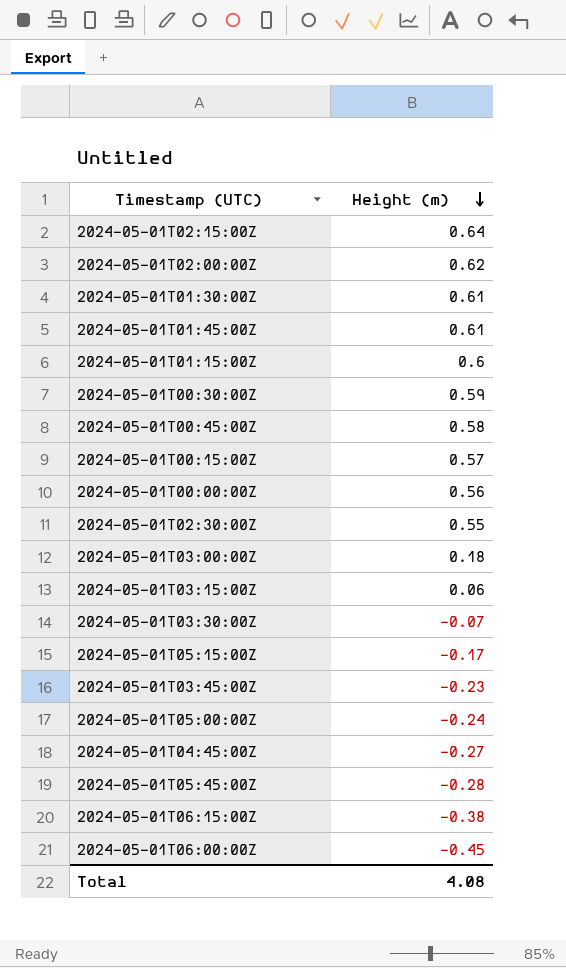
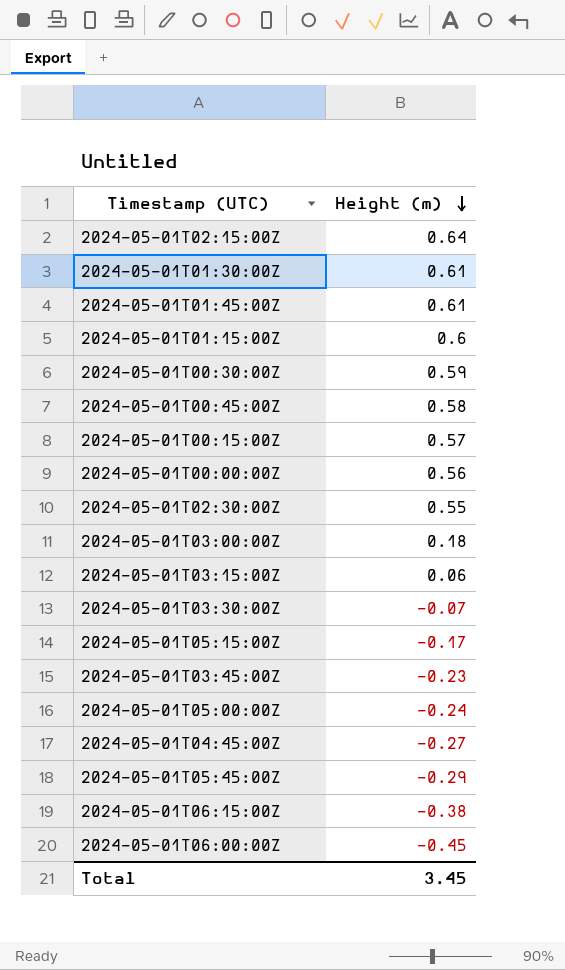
row 2024-05-01T02:00:00Z: 0.62 -> none
2024-05-01T05:45:00Z | Height (m): -0.28 -> -0.29
Total | Height (m): 4.08 -> 3.45

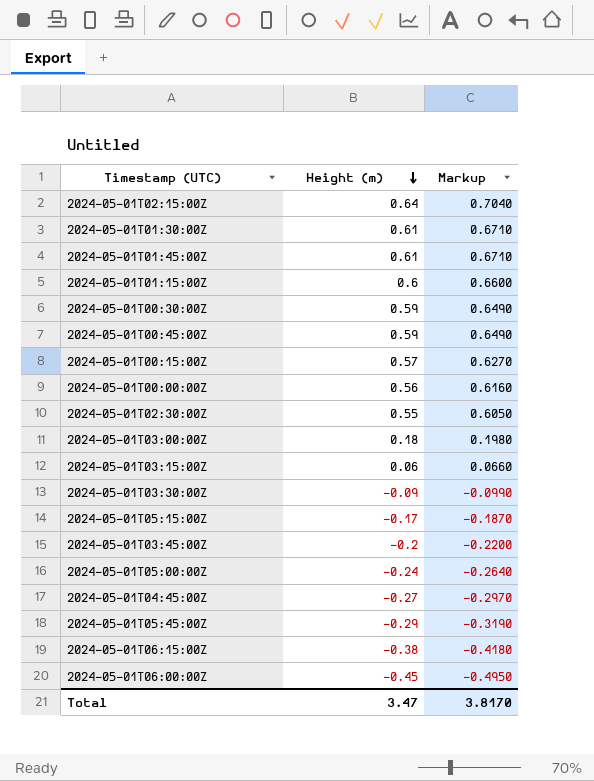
column Markup | formula: none -> [Height (m)] * 1.1
2024-05-01T00:45:00Z | Height (m): 0.58 -> 0.59
2024-05-01T03:30:00Z | Height (m): -0.07 -> -0.09
2024-05-01T03:45:00Z | Height (m): -0.23 -> -0.2
Total | Height (m): 3.45 -> 3.47

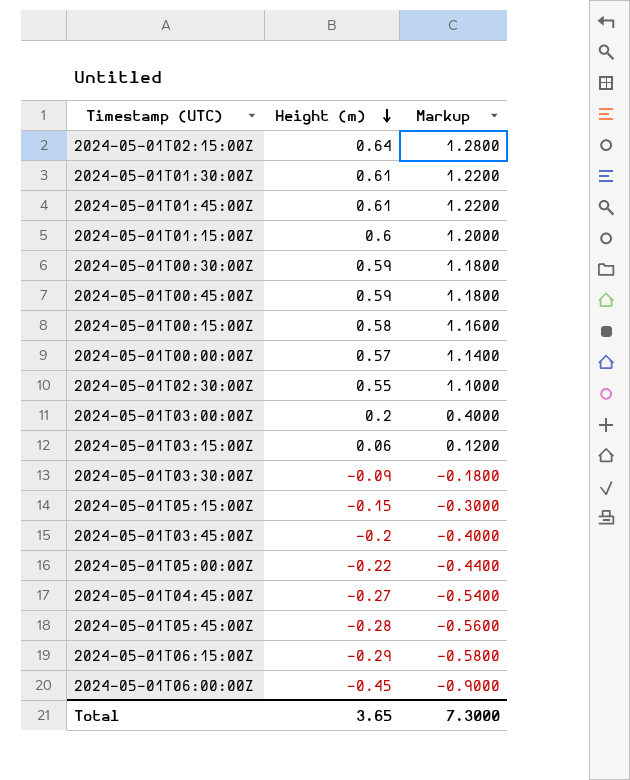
column Markup | formula: [Height (m)] * 1.1 -> [Height (m)] * 2
2024-05-01T00:15:00Z | Height (m): 0.57 -> 0.58
2024-05-01T00:00:00Z | Height (m): 0.56 -> 0.57
2024-05-01T03:00:00Z | Height (m): 0.18 -> 0.2
2024-05-01T05:15:00Z | Height (m): -0.17 -> -0.15
2024-05-01T05:00:00Z | Height (m): -0.24 -> -0.22
2024-05-01T05:45:00Z | Height (m): -0.29 -> -0.28
2024-05-01T06:15:00Z | Height (m): -0.38 -> -0.29
Total | Height (m): 3.47 -> 3.65
Total | Markup: 3.8170 -> 7.3000

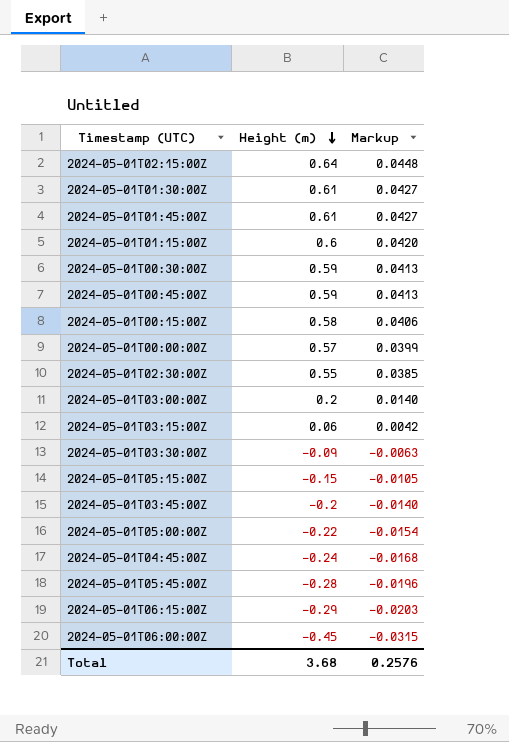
column Markup | formula: [Height (m)] * 2 -> [Height (m)] * 0.07
2024-05-01T04:45:00Z | Height (m): -0.27 -> -0.24
Total | Height (m): 3.65 -> 3.68
Total | Markup: 7.3000 -> 0.2576

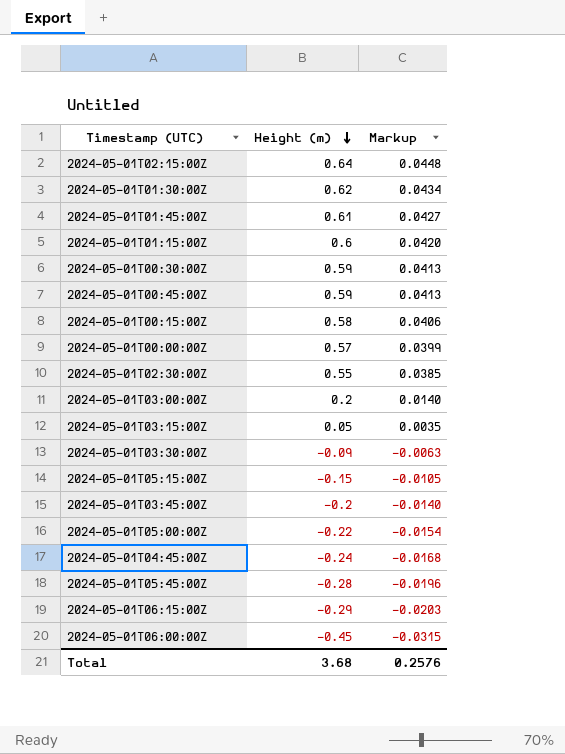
2024-05-01T01:30:00Z | Height (m): 0.61 -> 0.62
2024-05-01T01:30:00Z | Markup: 0.0427 -> 0.0434
2024-05-01T03:15:00Z | Height (m): 0.06 -> 0.05
2024-05-01T03:15:00Z | Markup: 0.0042 -> 0.0035

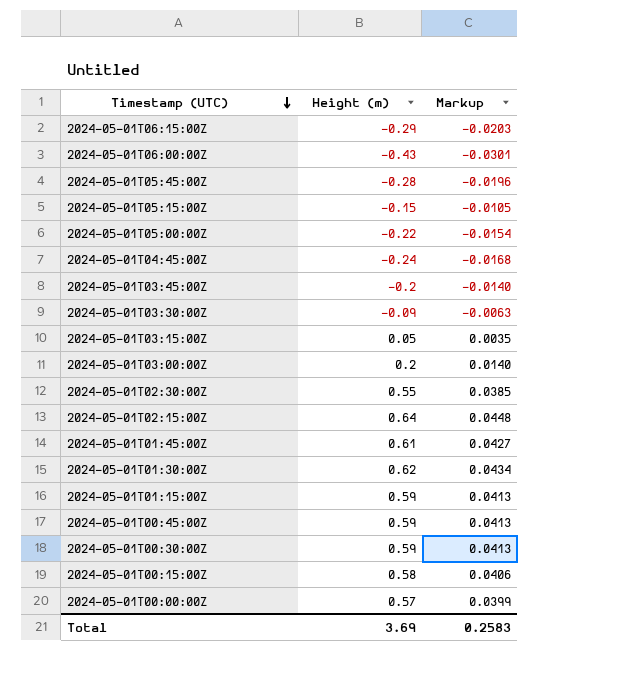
row order: Height (m) descending -> Timestamp (UTC) descending
2024-05-01T06:00:00Z | Height (m): -0.45 -> -0.43
2024-05-01T06:00:00Z | Markup: -0.0315 -> -0.0301
2024-05-01T01:15:00Z | Height (m): 0.6 -> 0.59
2024-05-01T01:15:00Z | Markup: 0.0420 -> 0.0413
Total | Height (m): 3.68 -> 3.69
Total | Markup: 0.2576 -> 0.2583

